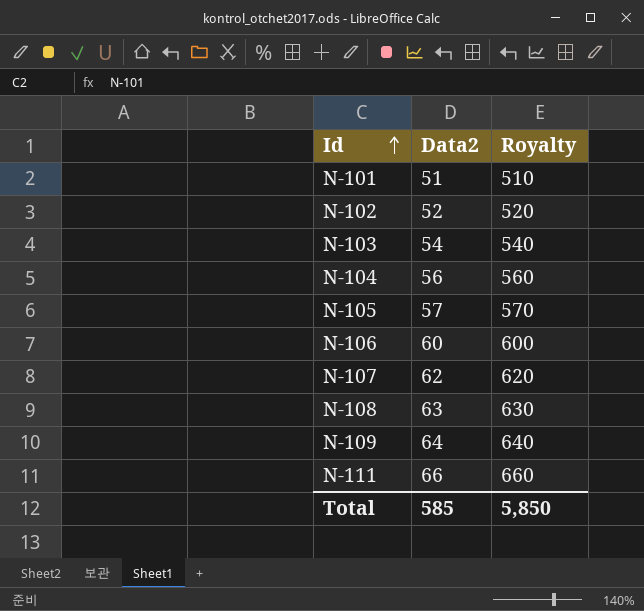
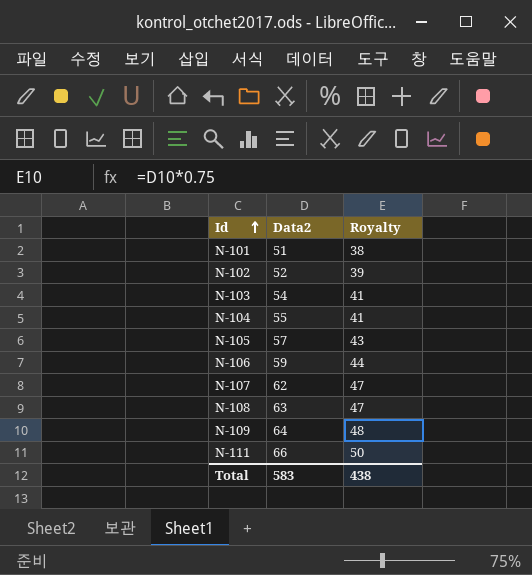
column Royalty | formula: [Data2] * 10 -> [Data2] * 0.75
N-104 | Data2: 56 -> 55
N-106 | Data2: 60 -> 59
Total | Data2: 585 -> 583
Total | Royalty: 5,850 -> 438

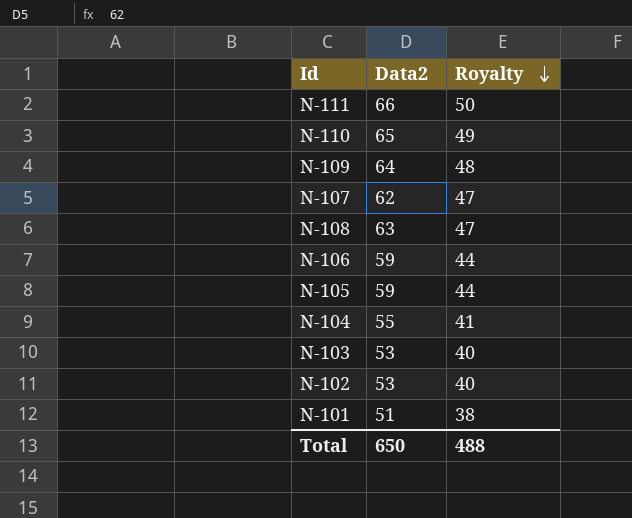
row order: Id ascending -> Royalty descending
row N-110: none -> 65 | 49
N-105 | Data2: 57 -> 59
N-105 | Royalty: 43 -> 44
N-103 | Data2: 54 -> 53
N-103 | Royalty: 41 -> 40
N-102 | Data2: 52 -> 53
N-102 | Royalty: 39 -> 40
Total | Data2: 583 -> 650
Total | Royalty: 438 -> 488

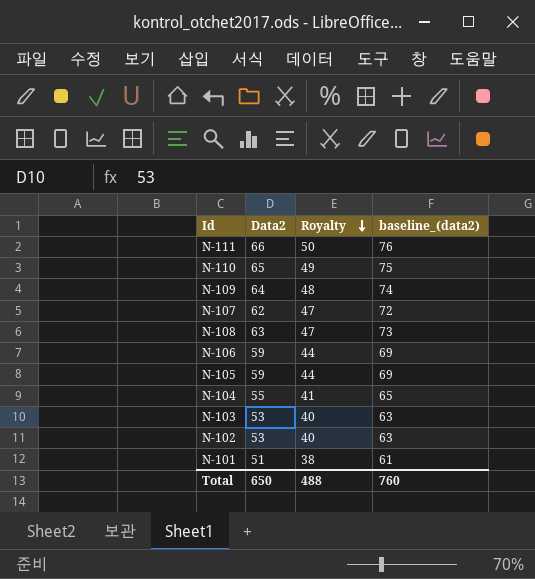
column baseline_(data2) | formula: none -> [Data2] + 10

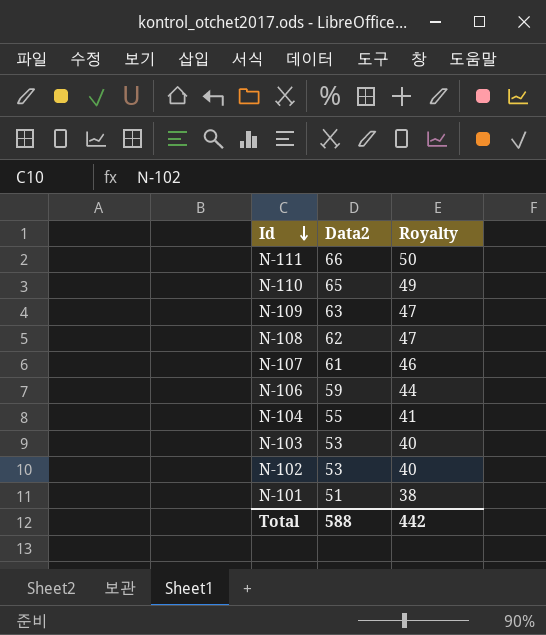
row order: Royalty descending -> Id descending
column baseline_(data2) | formula: [Data2] + 10 -> none
row N-105: 59 | 44 | 69 -> none
N-109 | Data2: 64 -> 63
N-109 | Royalty: 48 -> 47
N-108 | Data2: 63 -> 62
N-107 | Data2: 62 -> 61
N-107 | Royalty: 47 -> 46
Total | Data2: 650 -> 588
Total | Royalty: 488 -> 442

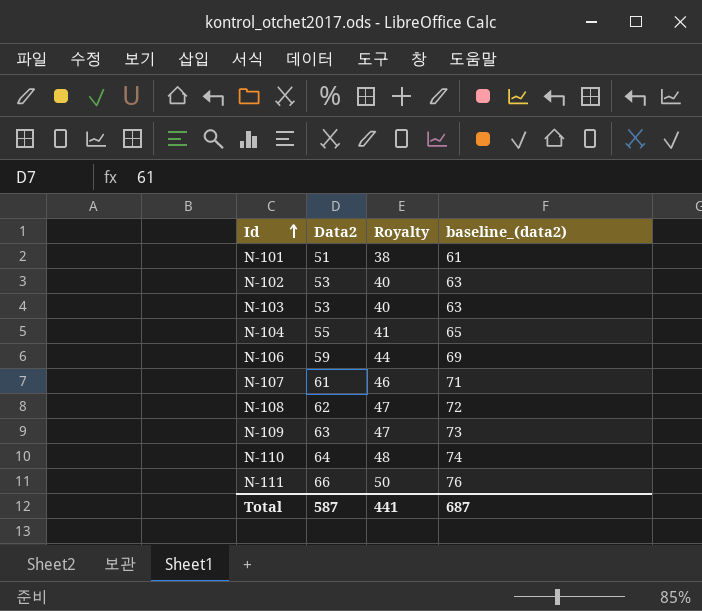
row order: Id descending -> Id ascending
column baseline_(data2) | formula: none -> [Data2] + 10
N-110 | Data2: 65 -> 64
N-110 | Royalty: 49 -> 48
Total | Data2: 588 -> 587
Total | Royalty: 442 -> 441

